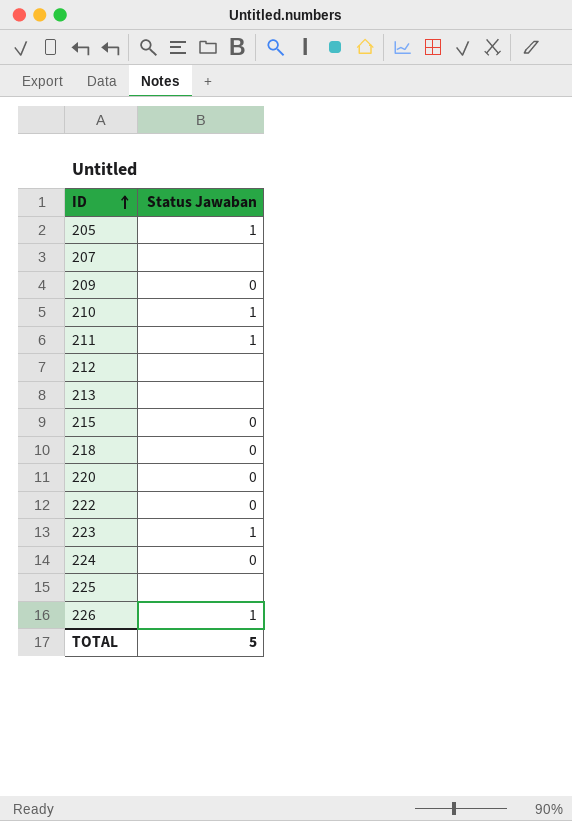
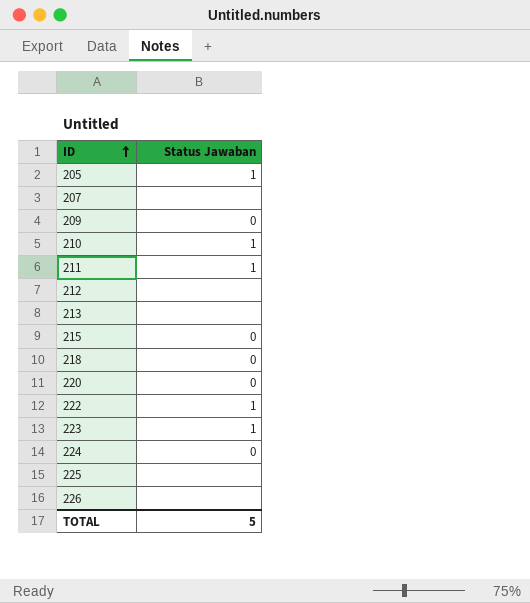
222 | Status Jawaban: 0 -> 1
226 | Status Jawaban: 1 -> none

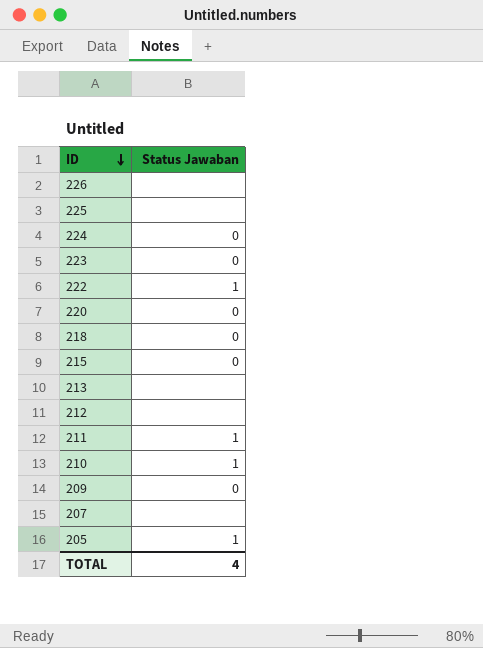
row order: ID ascending -> ID descending
223 | Status Jawaban: 1 -> 0
TOTAL | Status Jawaban: 5 -> 4

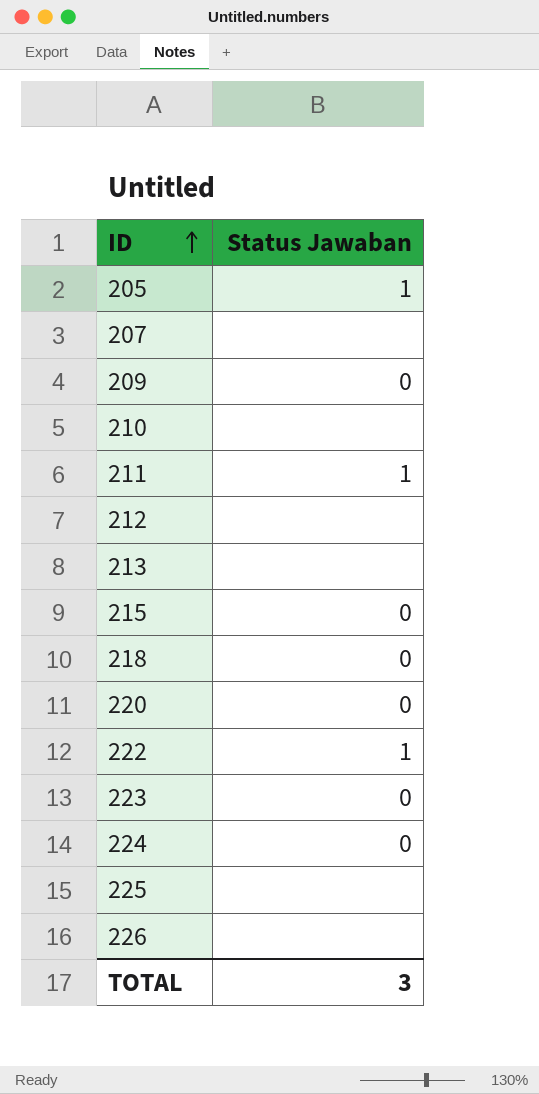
row order: ID descending -> ID ascending
210 | Status Jawaban: 1 -> none
TOTAL | Status Jawaban: 4 -> 3

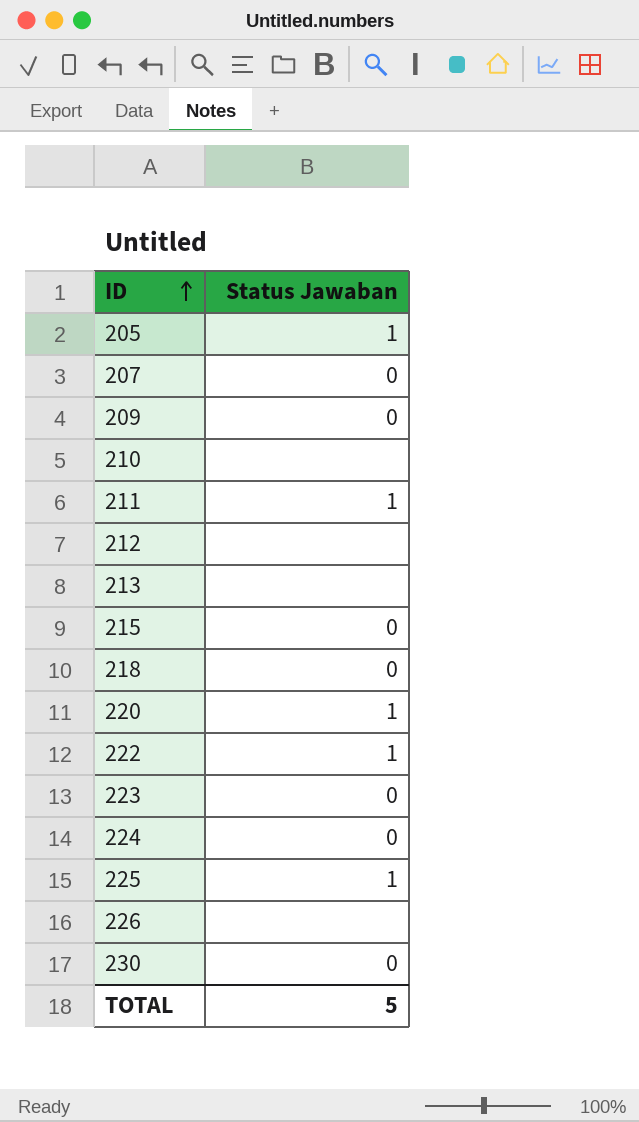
207 | Status Jawaban: none -> 0
220 | Status Jawaban: 0 -> 1
225 | Status Jawaban: none -> 1
row 230: none -> 0
TOTAL | Status Jawaban: 3 -> 5

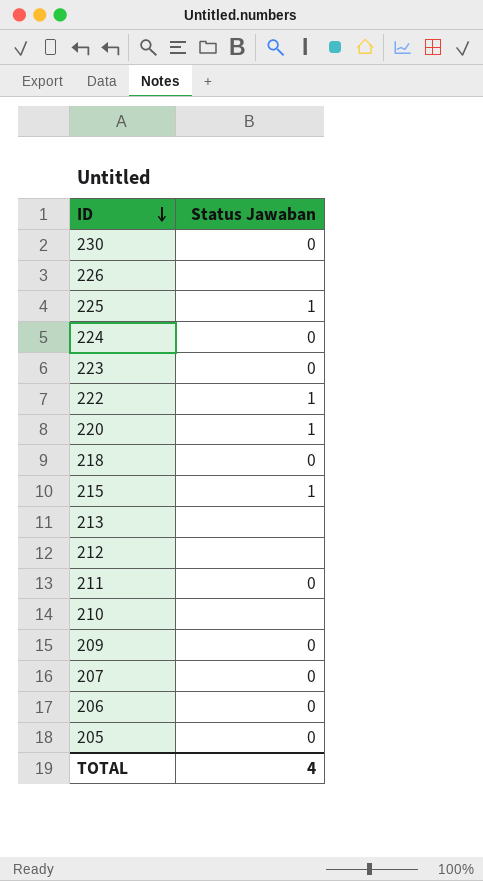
row order: ID ascending -> ID descending
215 | Status Jawaban: 0 -> 1
211 | Status Jawaban: 1 -> 0
row 206: none -> 0
205 | Status Jawaban: 1 -> 0
TOTAL | Status Jawaban: 5 -> 4

